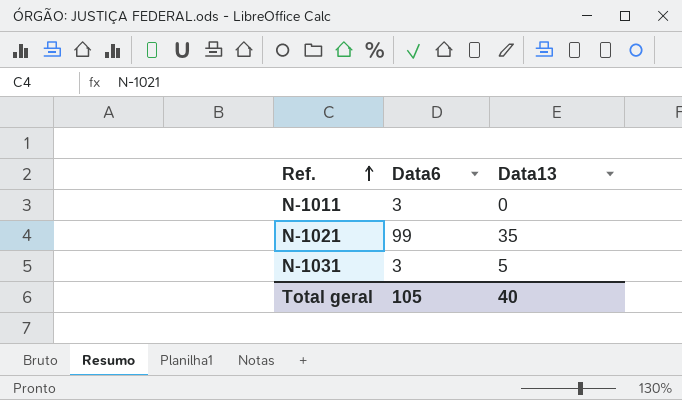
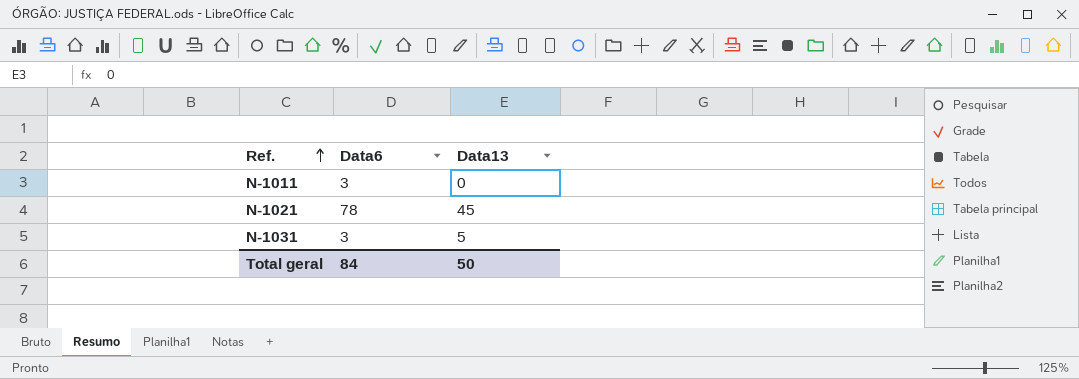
N-1021 | Data6: 99 -> 78
N-1021 | Data13: 35 -> 45
Total geral | Data6: 105 -> 84
Total geral | Data13: 40 -> 50

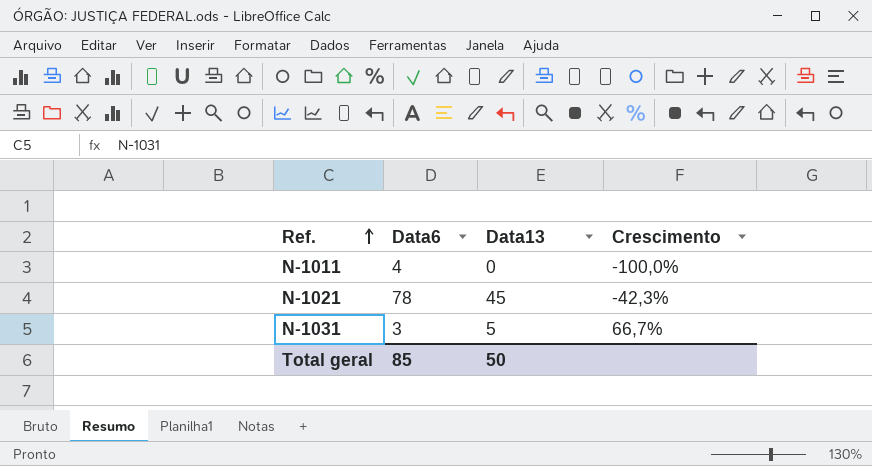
column Crescimento | formula: none -> ([Data13] - [Data6]) / [Data6]
N-1011 | Data6: 3 -> 4
Total geral | Data6: 84 -> 85

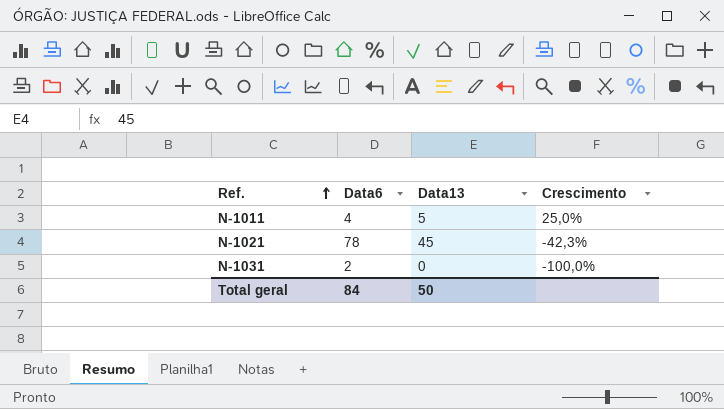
N-1011 | Data13: 0 -> 5
N-1011 | Crescimento: -100,0% -> 25,0%
N-1031 | Data6: 3 -> 2
N-1031 | Data13: 5 -> 0
N-1031 | Crescimento: 66,7% -> -100,0%
Total geral | Data6: 85 -> 84

